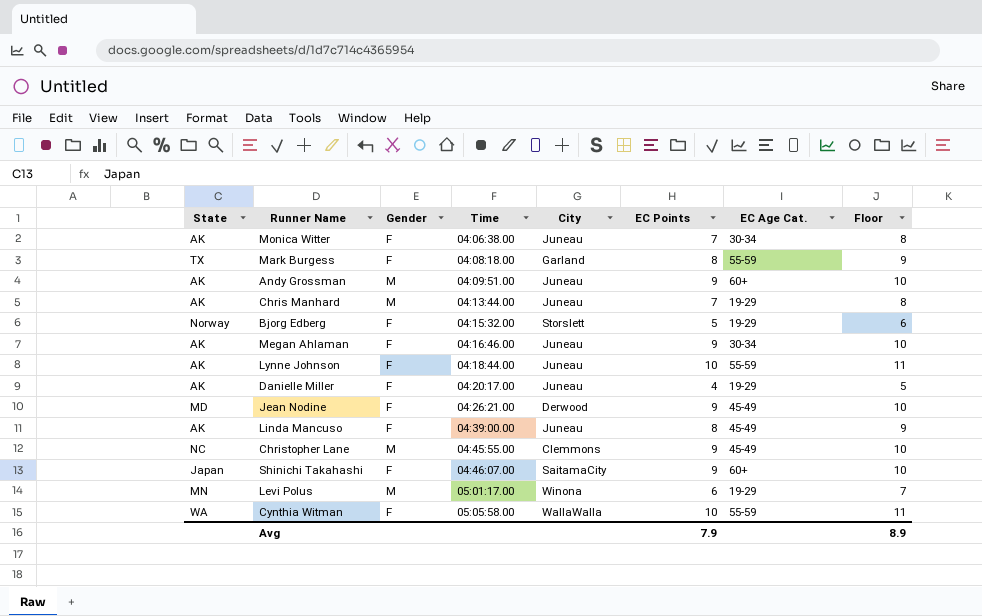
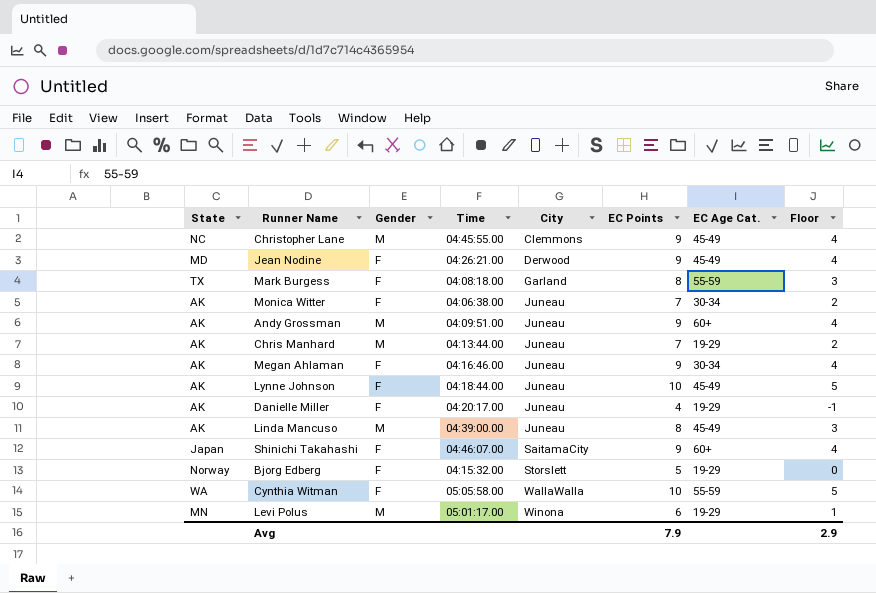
row order: Time ascending -> City ascending
column Floor | formula: [EC Points] + 1 -> [EC Points] - 5
Lynne Johnson | EC Age Cat.: 55-59 -> 45-49
Linda Mancuso | Gender: F -> M
Avg | Floor: 8.9 -> 2.9

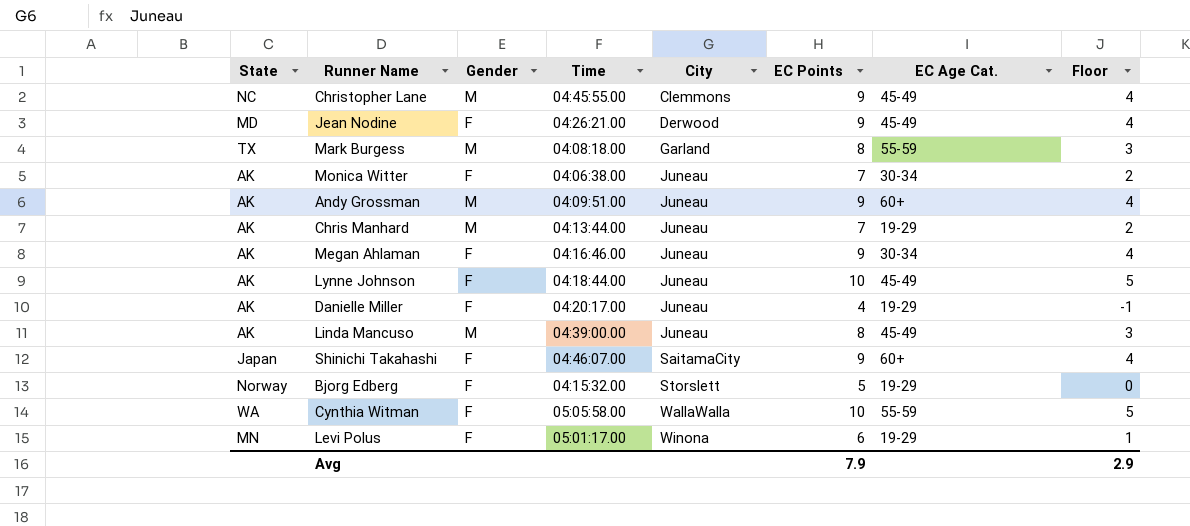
Mark Burgess | Gender: F -> M
Levi Polus | Gender: M -> F

